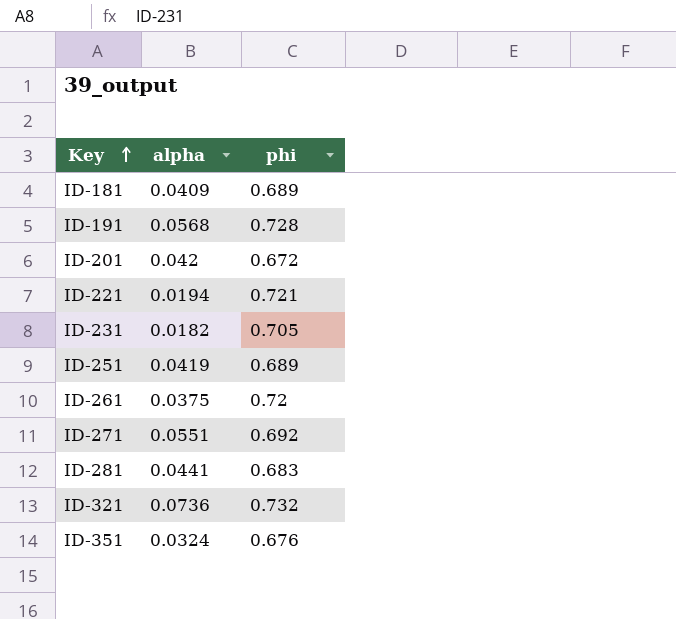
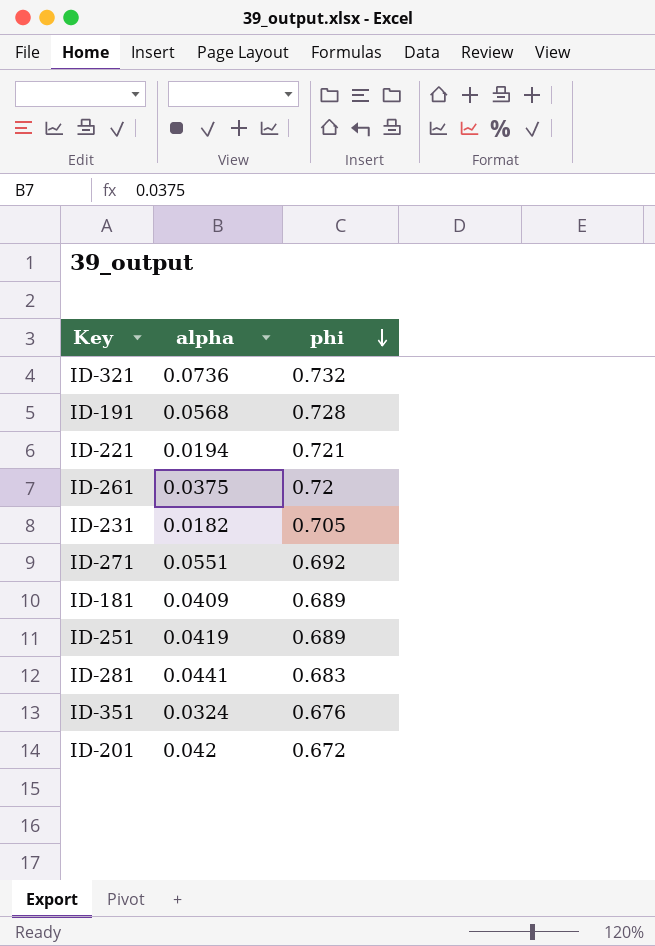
row order: Key ascending -> phi descending

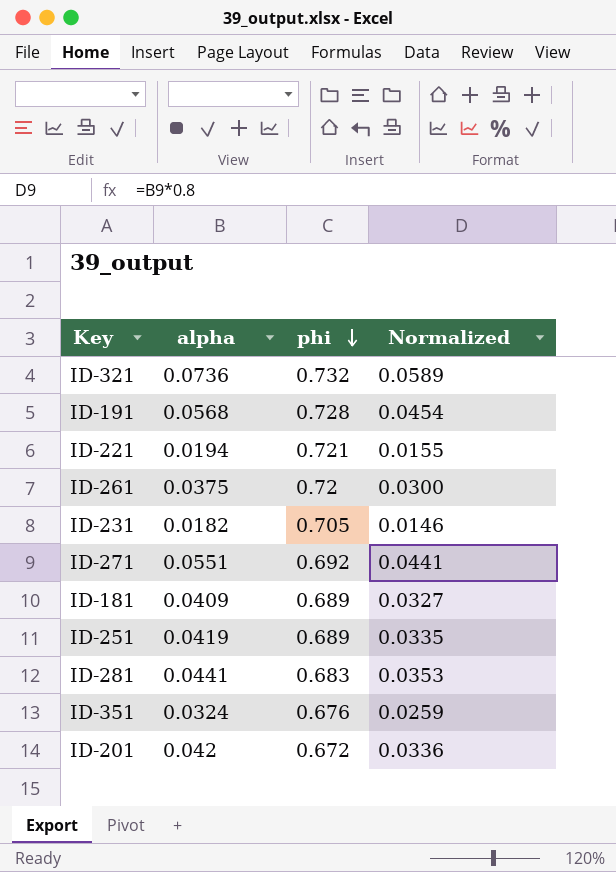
column Normalized | formula: none -> [alpha] * 0.8

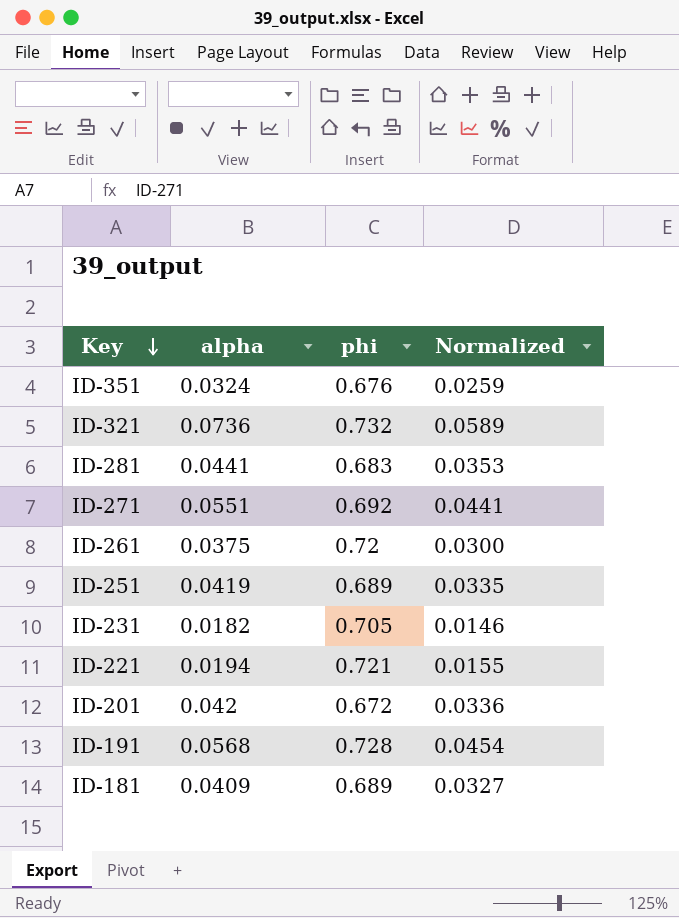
row order: phi descending -> Key descending

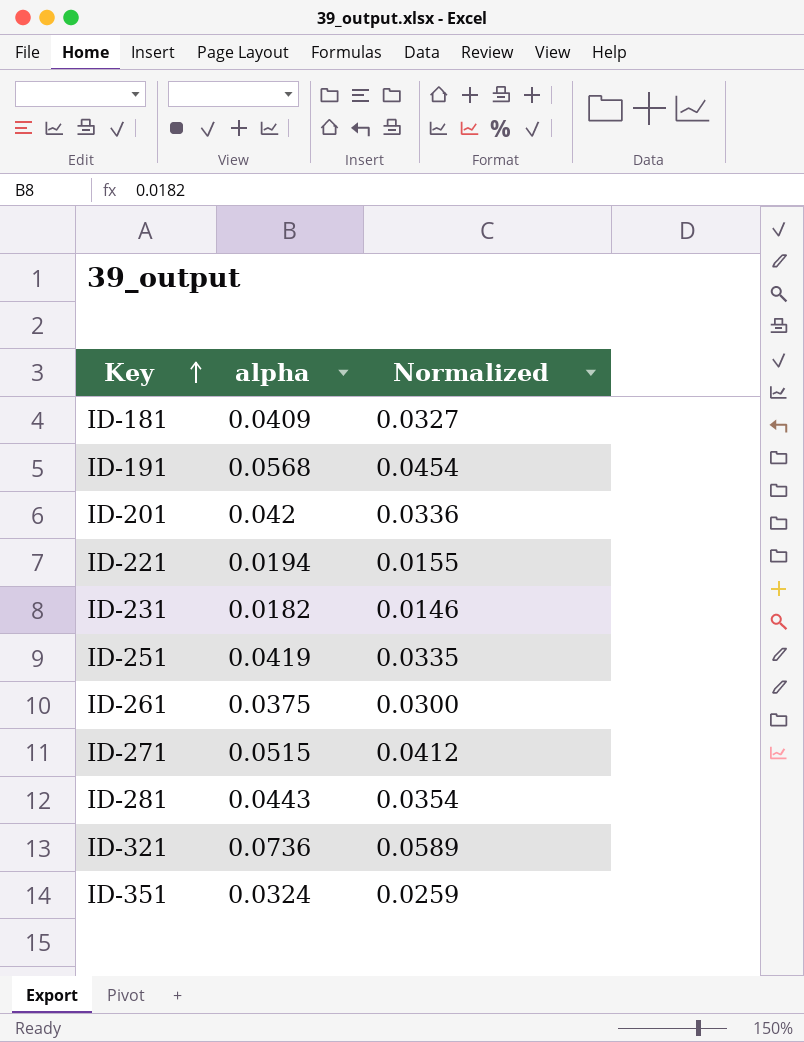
row order: Key descending -> Key ascending
column phi | position: 3 -> none
ID-271 | alpha: 0.0551 -> 0.0515
ID-271 | Normalized: 0.0441 -> 0.0412
ID-281 | alpha: 0.0441 -> 0.0443
ID-281 | Normalized: 0.0353 -> 0.0354

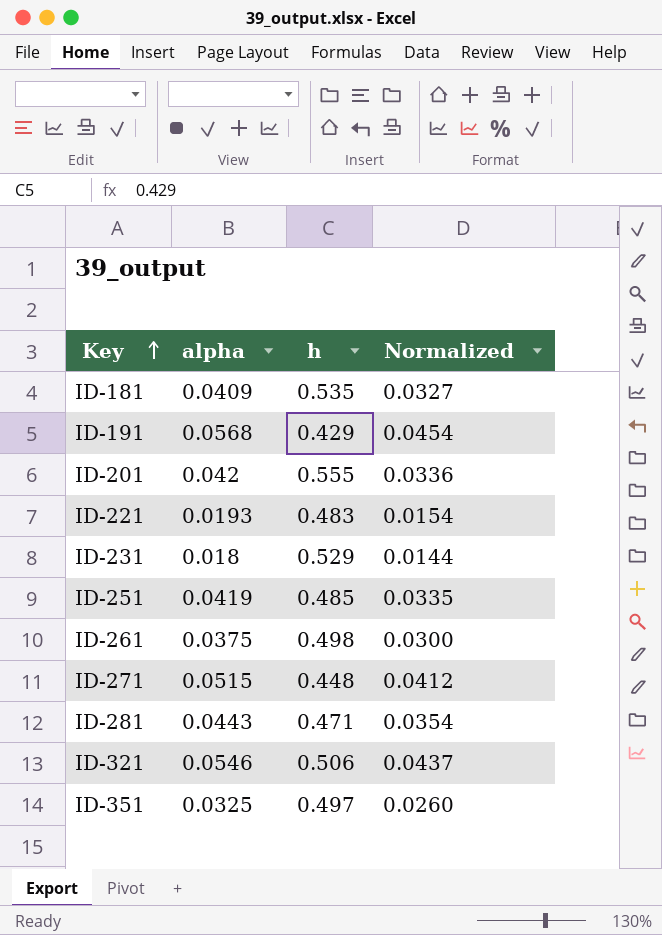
column h | position: none -> 3
ID-221 | alpha: 0.0194 -> 0.0193
ID-221 | Normalized: 0.0155 -> 0.0154
ID-231 | alpha: 0.0182 -> 0.018
ID-231 | Normalized: 0.0146 -> 0.0144
ID-321 | alpha: 0.0736 -> 0.0546
ID-321 | Normalized: 0.0589 -> 0.0437
ID-351 | alpha: 0.0324 -> 0.0325
ID-351 | Normalized: 0.0259 -> 0.0260

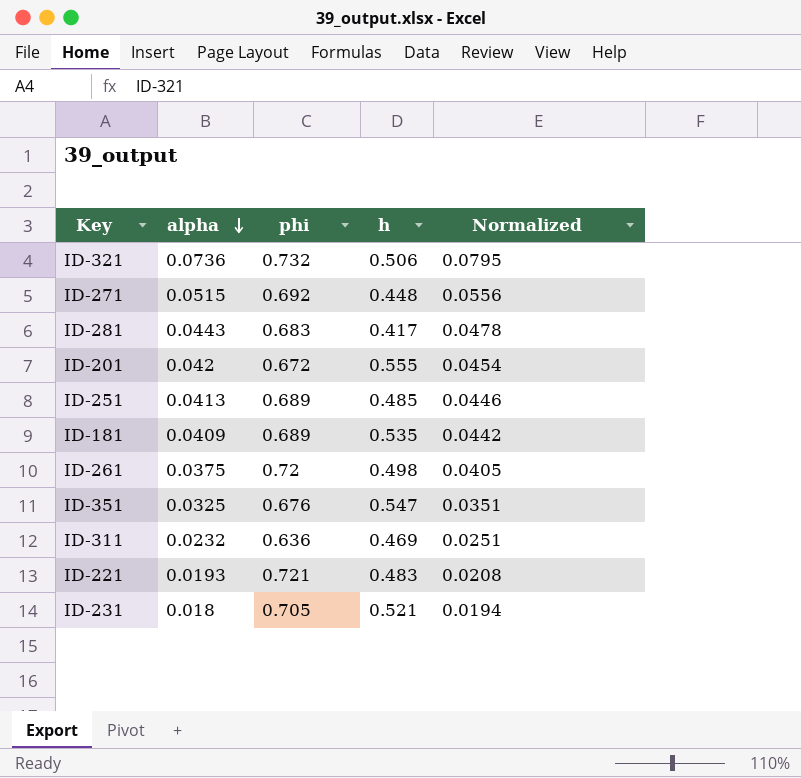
row order: Key ascending -> alpha descending
column phi | position: none -> 3
column Normalized | formula: [alpha] * 0.8 -> [alpha] * 1.08
row ID-191: 0.0568 | 0.429 | 0.0454 -> none
ID-321 | alpha: 0.0546 -> 0.0736
ID-281 | h: 0.471 -> 0.417
ID-251 | alpha: 0.0419 -> 0.0413
ID-351 | h: 0.497 -> 0.547
row ID-311: none -> 0.0232 | 0.636 | 0.469 | 0.0251
ID-231 | h: 0.529 -> 0.521

